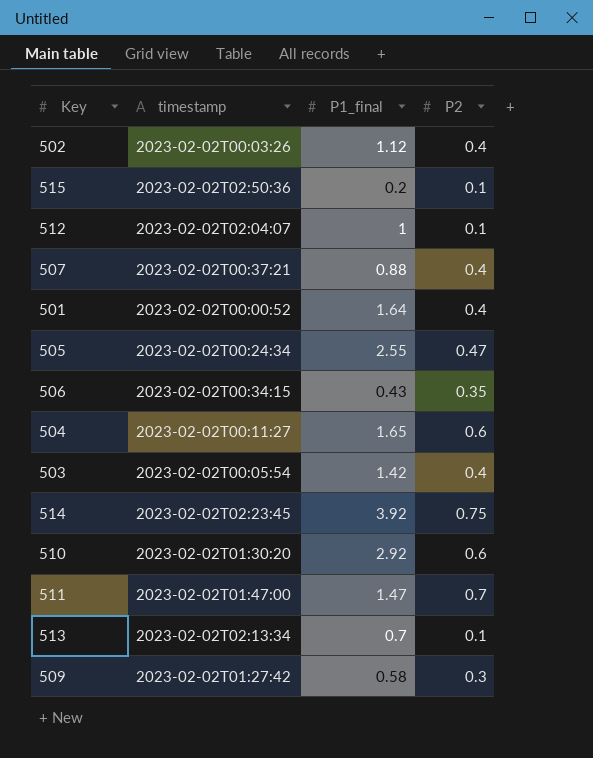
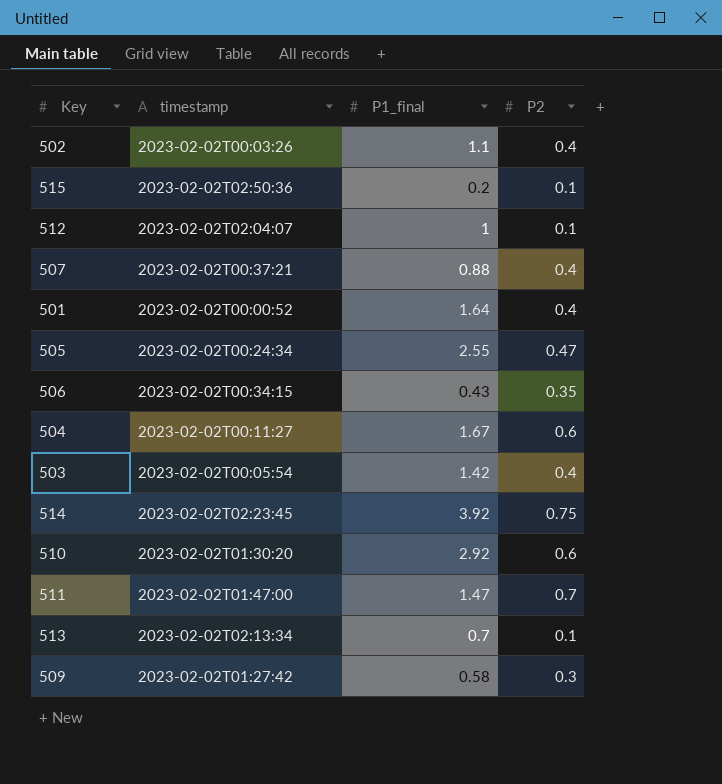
502 | P1_final: 1.12 -> 1.1
504 | P1_final: 1.65 -> 1.67

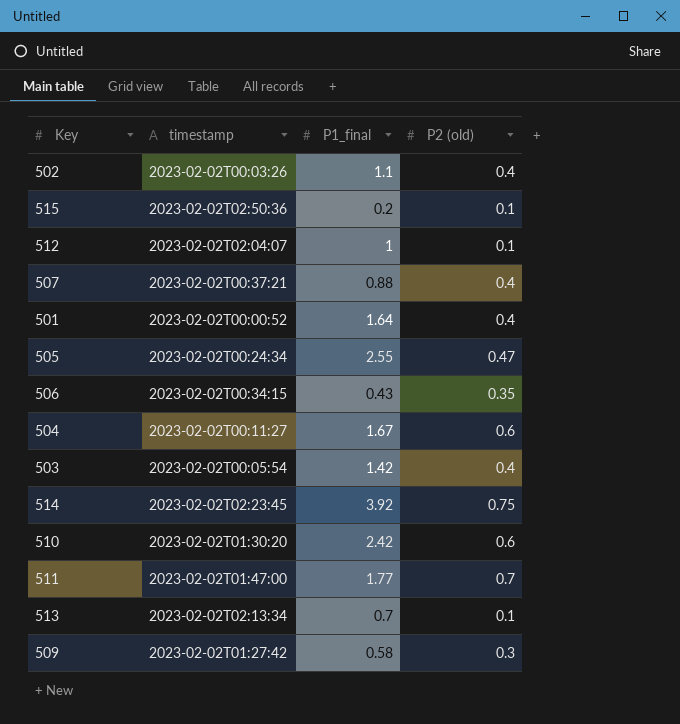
column name: P2 -> P2 (old)
510 | P1_final: 2.92 -> 2.42
511 | P1_final: 1.47 -> 1.77

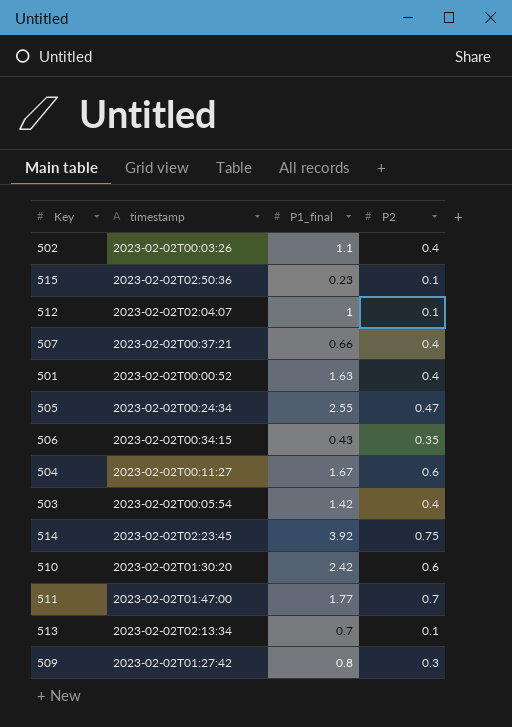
column name: P2 (old) -> P2
515 | P1_final: 0.2 -> 0.23
507 | P1_final: 0.88 -> 0.66
501 | P1_final: 1.64 -> 1.63
509 | P1_final: 0.58 -> 0.8

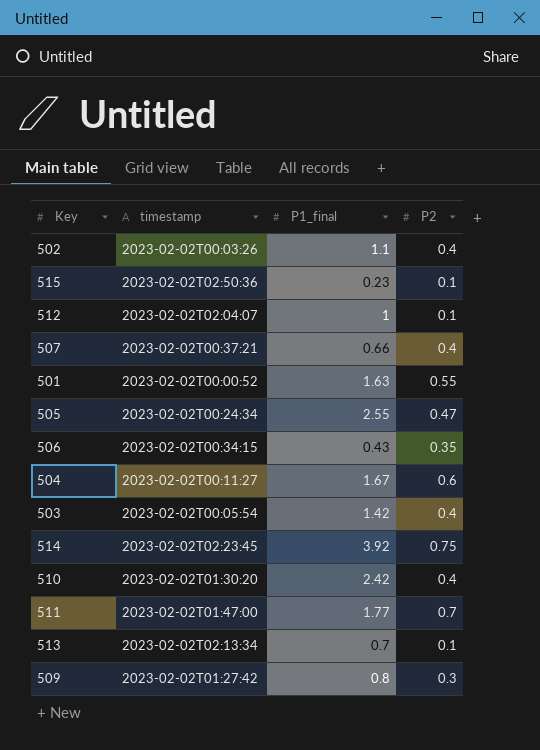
501 | P2: 0.4 -> 0.55
510 | P2: 0.6 -> 0.4

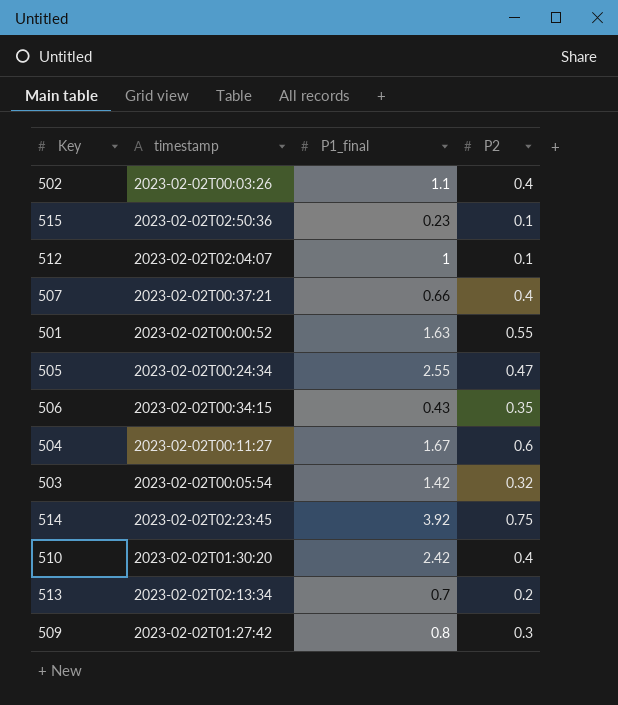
row 511: 2023-02-02T01:47:00 | 1.77 | 0.7 -> none
503 | P2: 0.4 -> 0.32
513 | P2: 0.1 -> 0.2

